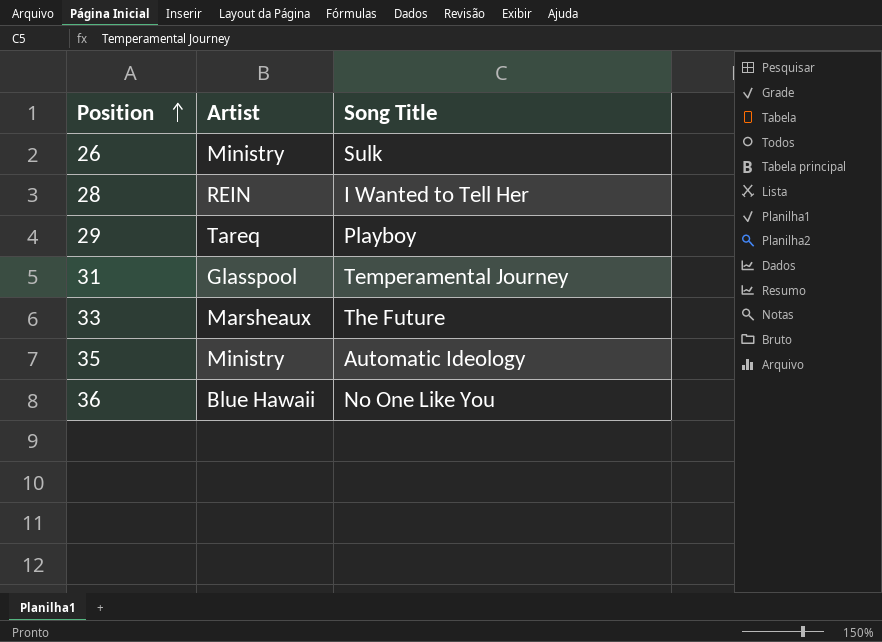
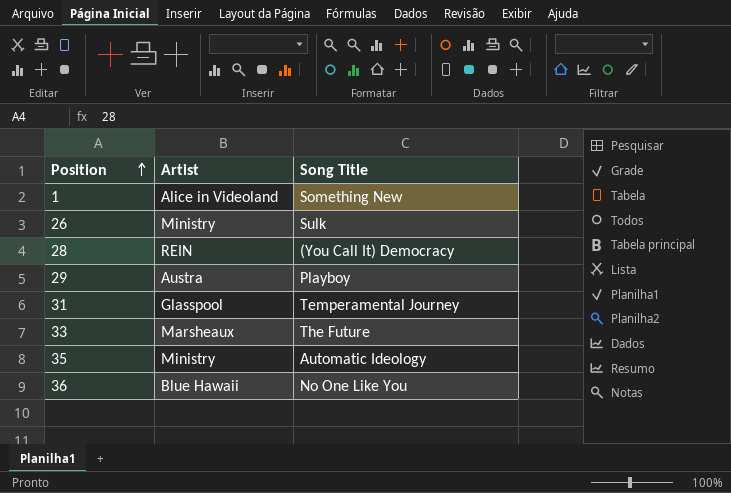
row 1: none -> Alice in Videoland | Something New
28 | Song Title: I Wanted to Tell Her -> (You Call It) Democracy
29 | Artist: Tareq -> Austra

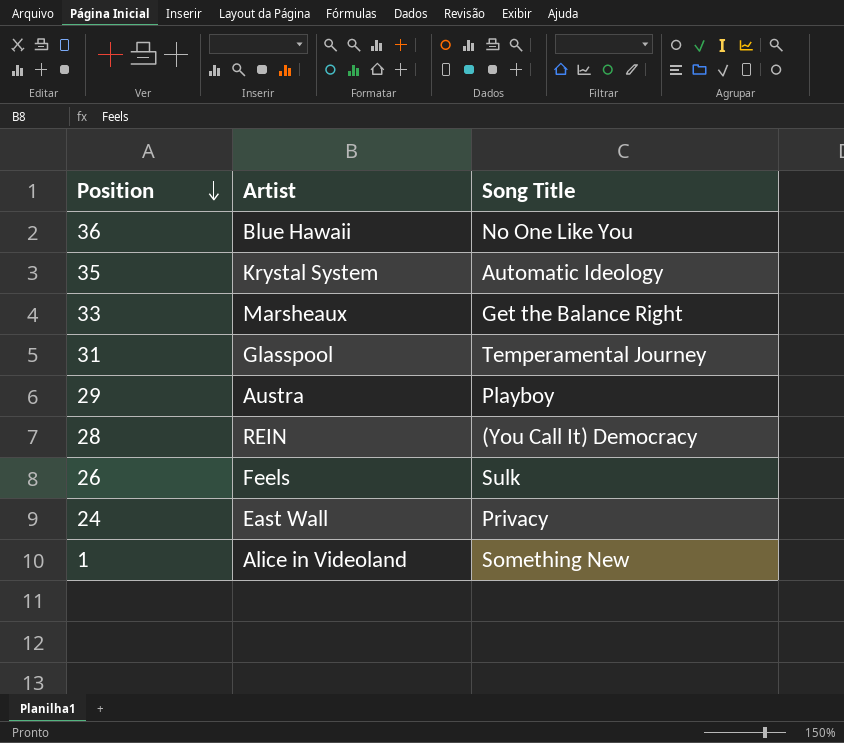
row order: Position ascending -> Position descending
35 | Artist: Ministry -> Krystal System
33 | Song Title: The Future -> Get the Balance Right
26 | Artist: Ministry -> Feels
row 24: none -> East Wall | Privacy

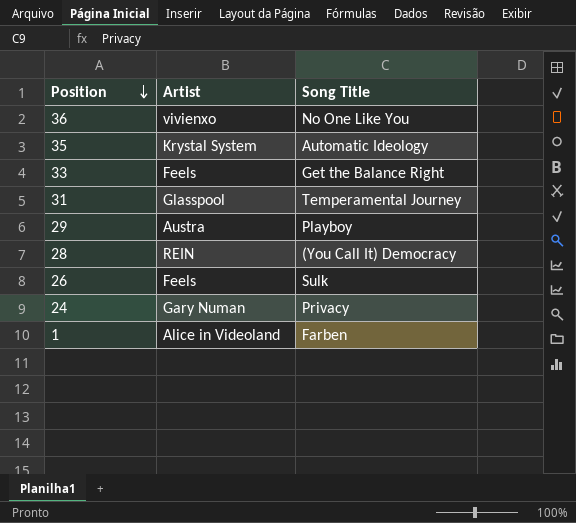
36 | Artist: Blue Hawaii -> vivienxo
33 | Artist: Marsheaux -> Feels
24 | Artist: East Wall -> Gary Numan
1 | Song Title: Something New -> Farben

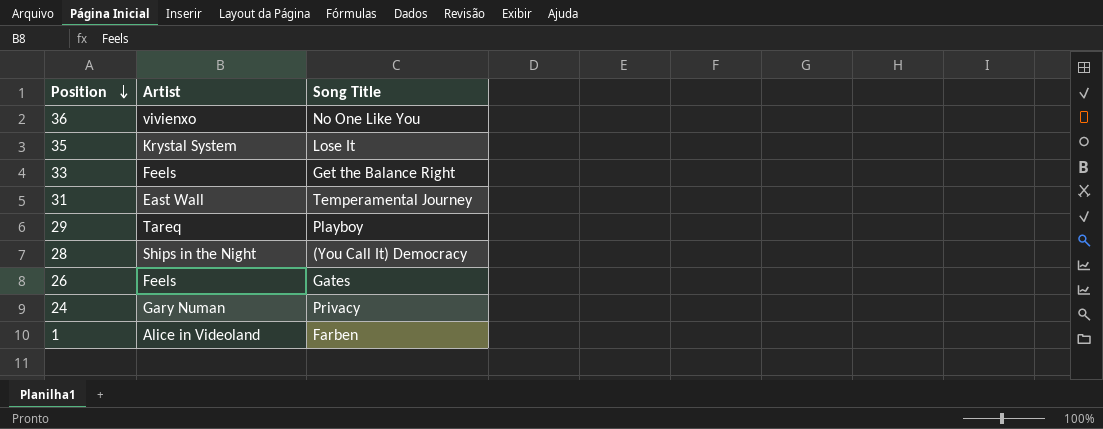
35 | Song Title: Automatic Ideology -> Lose It
31 | Artist: Glasspool -> East Wall
29 | Artist: Austra -> Tareq
28 | Artist: REIN -> Ships in the Night
26 | Song Title: Sulk -> Gates

